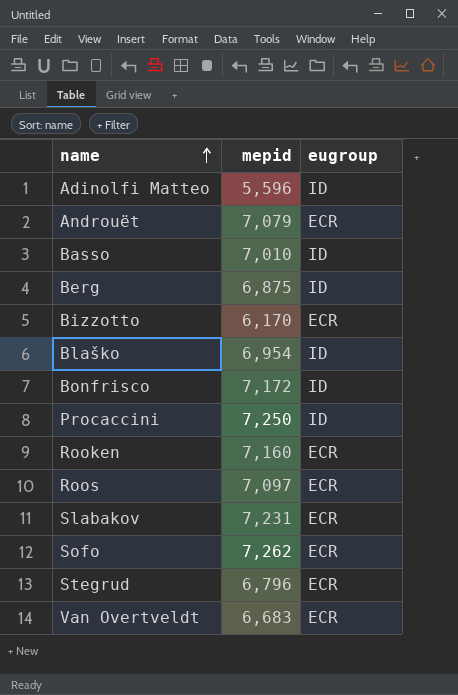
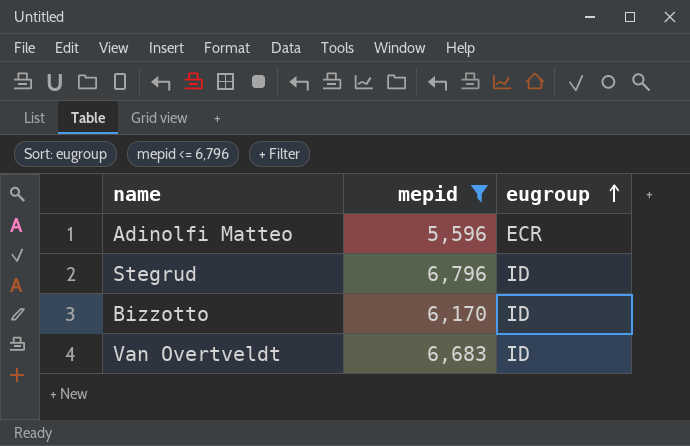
filter: none -> mepid <= 6,796
row order: name ascending -> eugroup ascending
Adinolfi Matteo | eugroup: ID -> ECR
Stegrud | eugroup: ECR -> ID
Bizzotto | eugroup: ECR -> ID
Van Overtveldt | eugroup: ECR -> ID

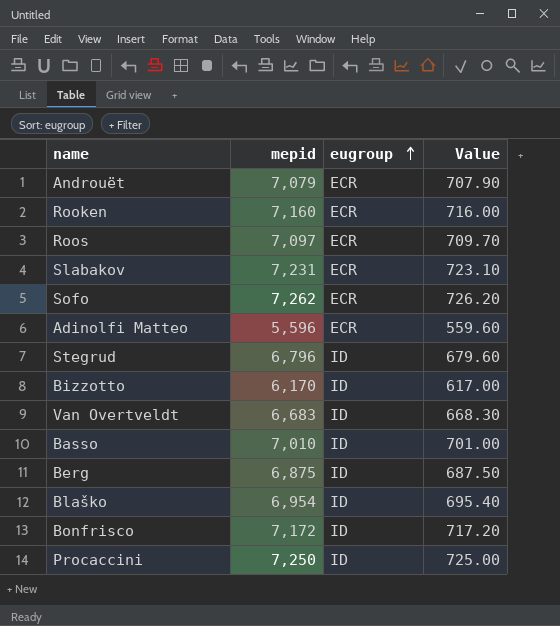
filter: mepid <= 6,796 -> none
column Value | formula: none -> [mepid] * 0.1

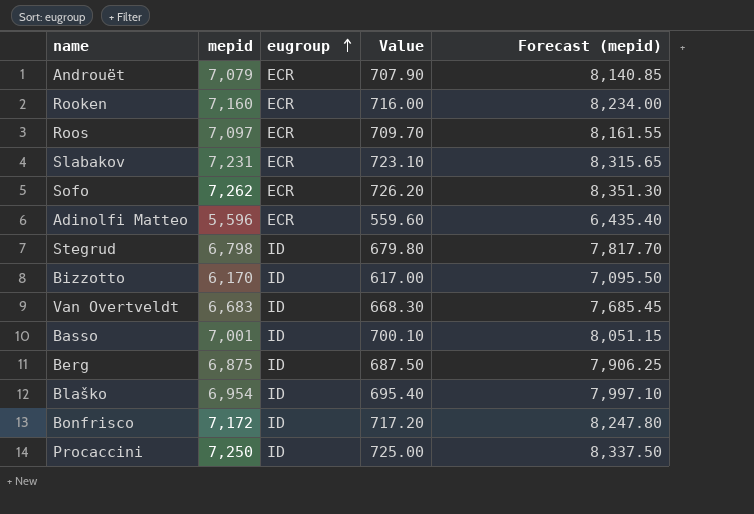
column Forecast (mepid) | formula: none -> [mepid] * 1.15
Stegrud | mepid: 6,796 -> 6,798
Stegrud | Value: 679.60 -> 679.80
Basso | mepid: 7,010 -> 7,001
Basso | Value: 701.00 -> 700.10

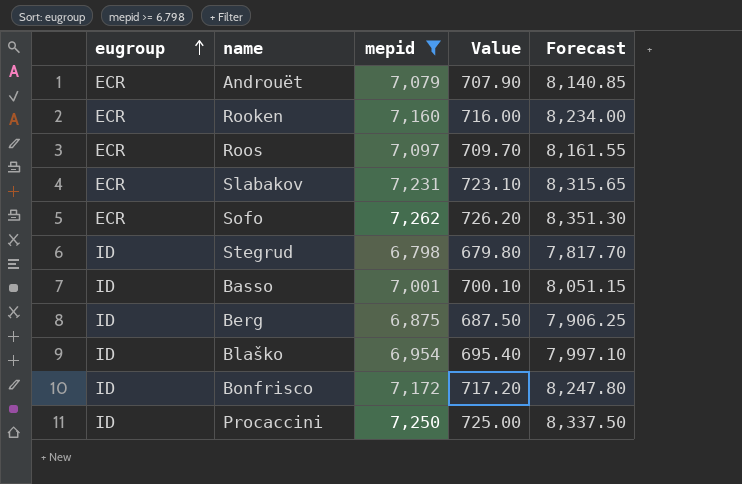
filter: none -> mepid >= 6,798
column eugroup | position: 3 -> 1
column name: Forecast (mepid) -> Forecast

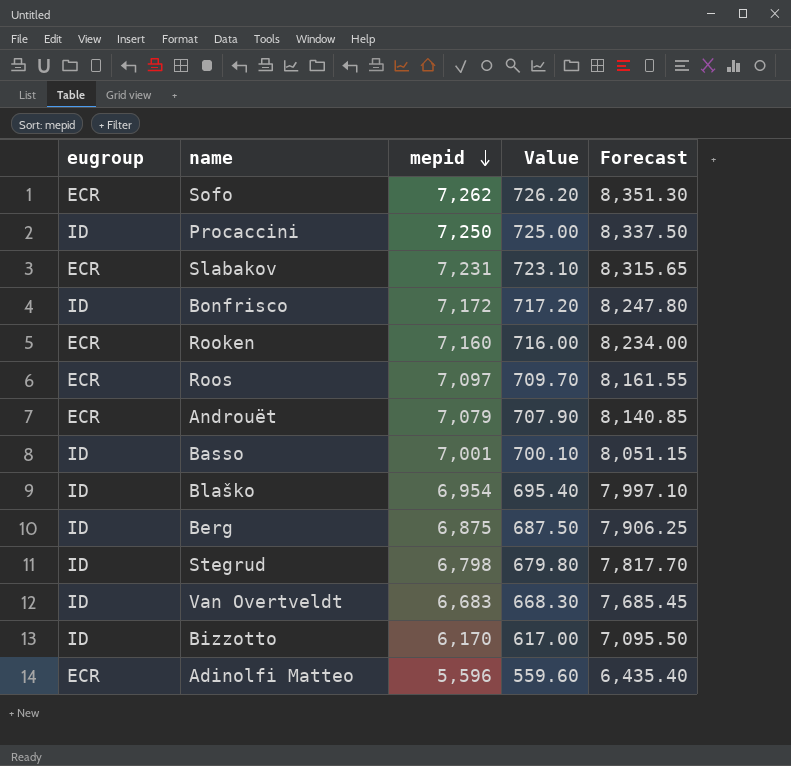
filter: mepid >= 6,798 -> none
row order: eugroup ascending -> mepid descending

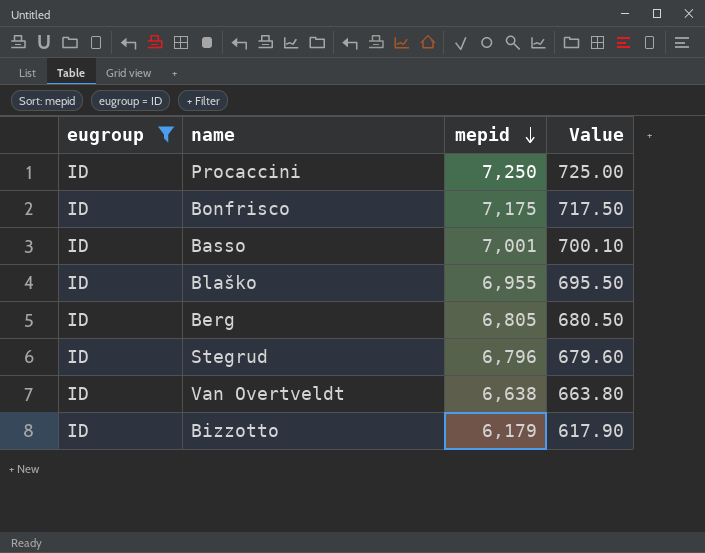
filter: none -> eugroup = ID
column Forecast | formula: [mepid] * 1.15 -> none
Bonfrisco | mepid: 7,172 -> 7,175
Bonfrisco | Value: 717.20 -> 717.50
Blaško | mepid: 6,954 -> 6,955
Blaško | Value: 695.40 -> 695.50
Berg | mepid: 6,875 -> 6,805
Berg | Value: 687.50 -> 680.50
Stegrud | mepid: 6,798 -> 6,796
Stegrud | Value: 679.80 -> 679.60
Van Overtveldt | mepid: 6,683 -> 6,638
Van Overtveldt | Value: 668.30 -> 663.80
Bizzotto | mepid: 6,170 -> 6,179
Bizzotto | Value: 617.00 -> 617.90

